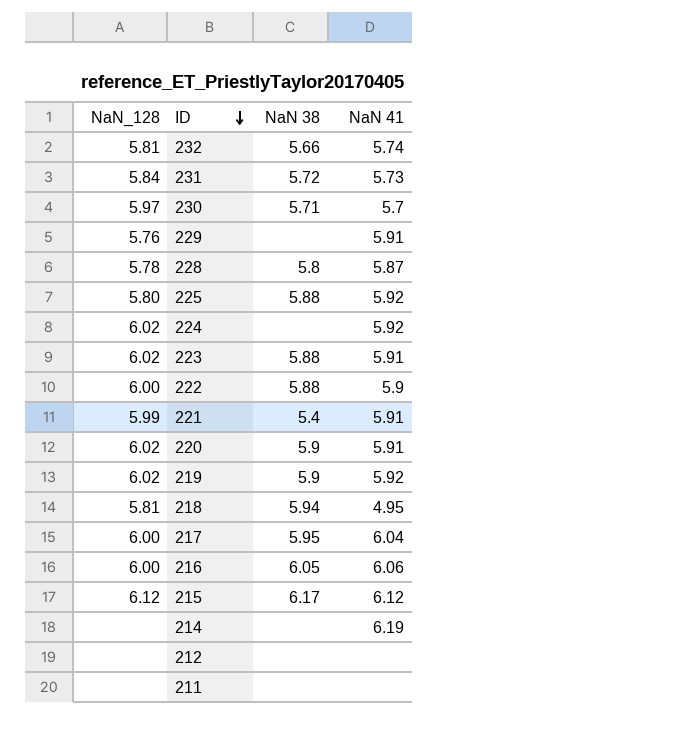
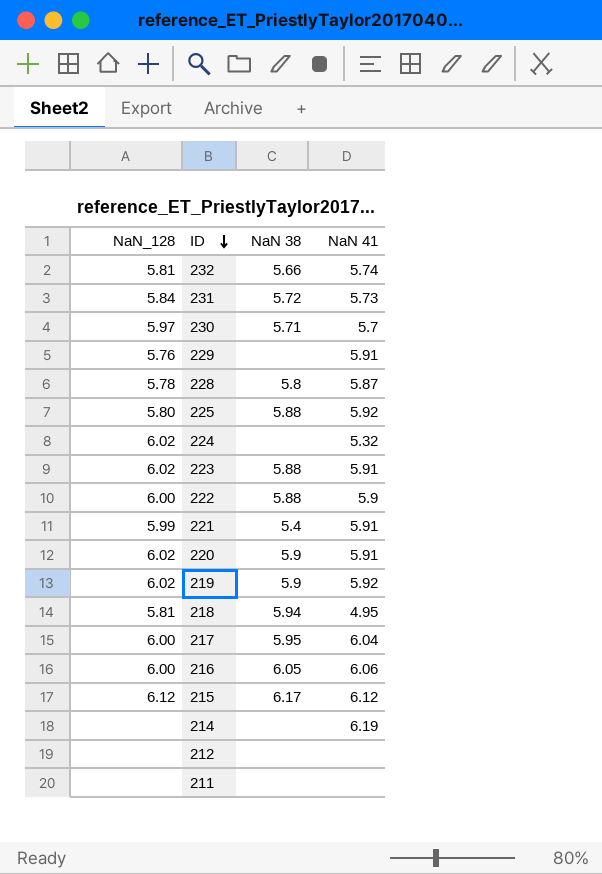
224 | NaN 41: 5.92 -> 5.32

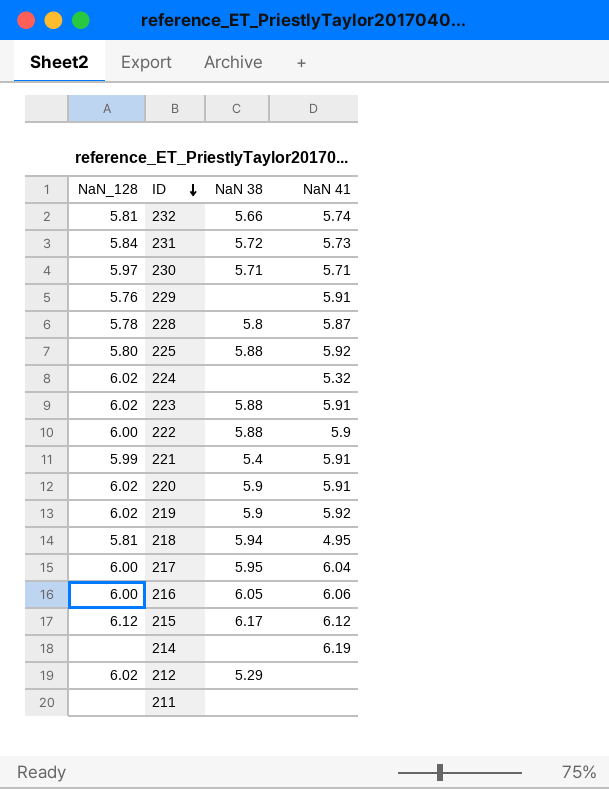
230 | NaN 41: 5.7 -> 5.71
212 | NaN_128: none -> 6.02
212 | NaN 38: none -> 5.29

